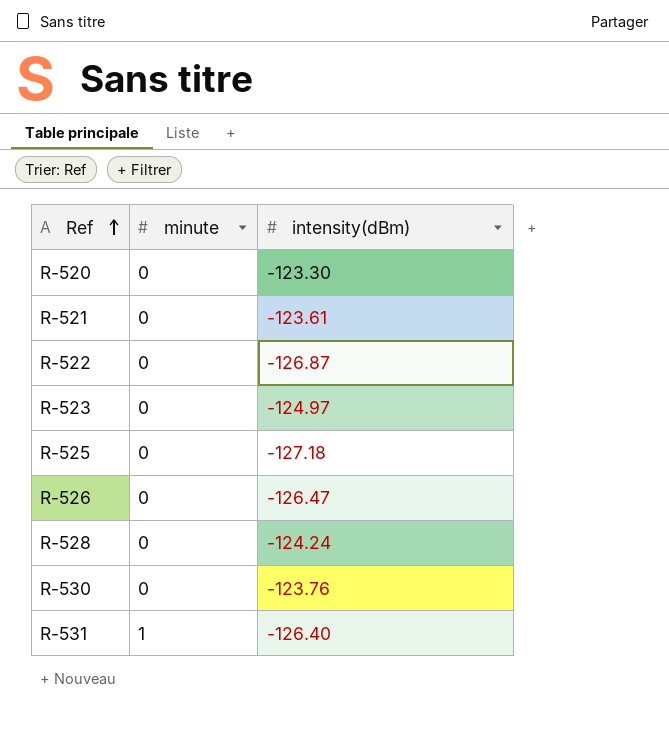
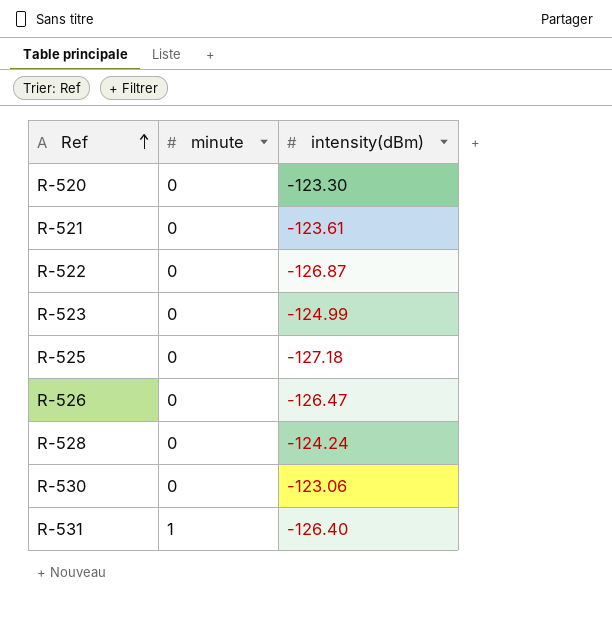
R-523 | intensity(dBm): -124.97 -> -124.99
R-530 | intensity(dBm): -123.76 -> -123.06

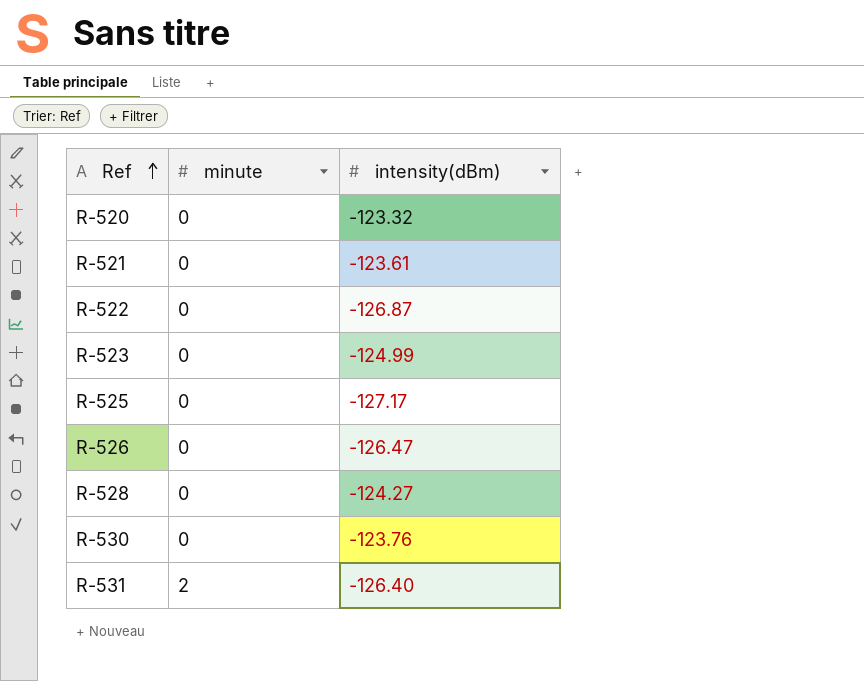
R-520 | intensity(dBm): -123.30 -> -123.32
R-525 | intensity(dBm): -127.18 -> -127.17
R-528 | intensity(dBm): -124.24 -> -124.27
R-530 | intensity(dBm): -123.06 -> -123.76
R-531 | minute: 1 -> 2

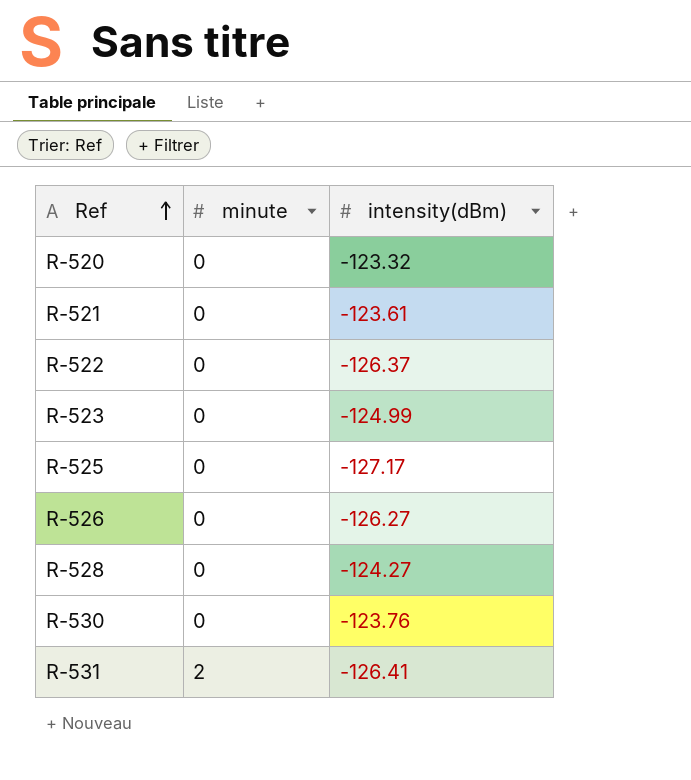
R-522 | intensity(dBm): -126.87 -> -126.37
R-526 | intensity(dBm): -126.47 -> -126.27
R-531 | intensity(dBm): -126.40 -> -126.41

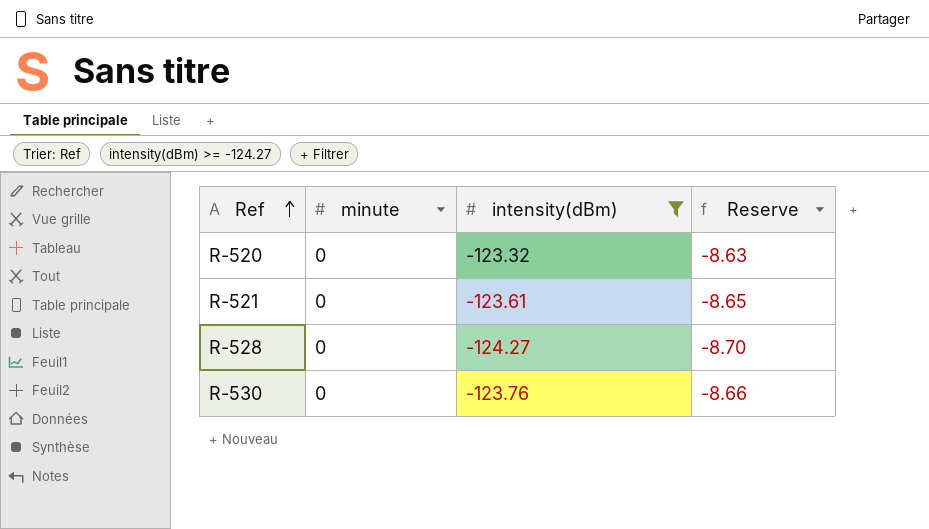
filter: none -> intensity(dBm) >= -124.27
column Reserve | formula: none -> [intensity(dBm)] * 0.07

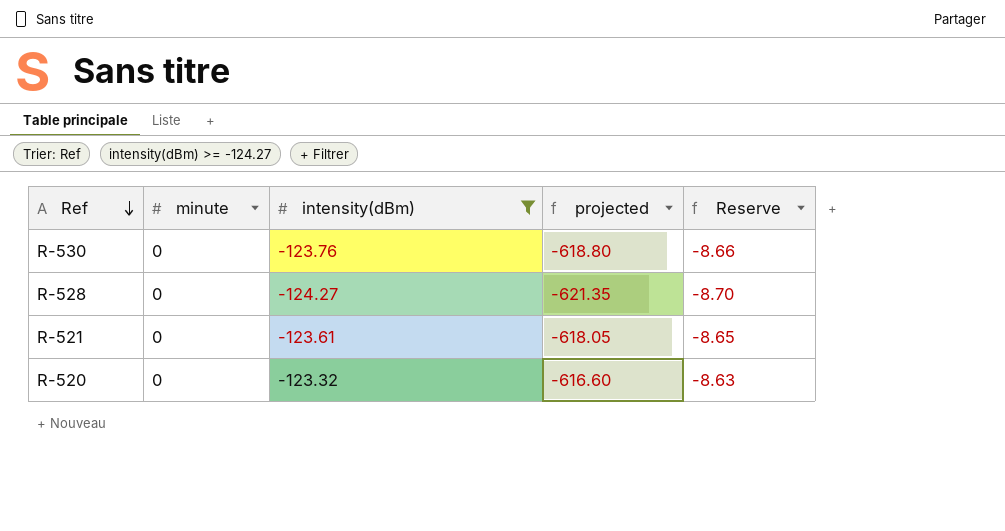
row order: Ref ascending -> Ref descending
column projected | formula: none -> [intensity(dBm)] * 5

